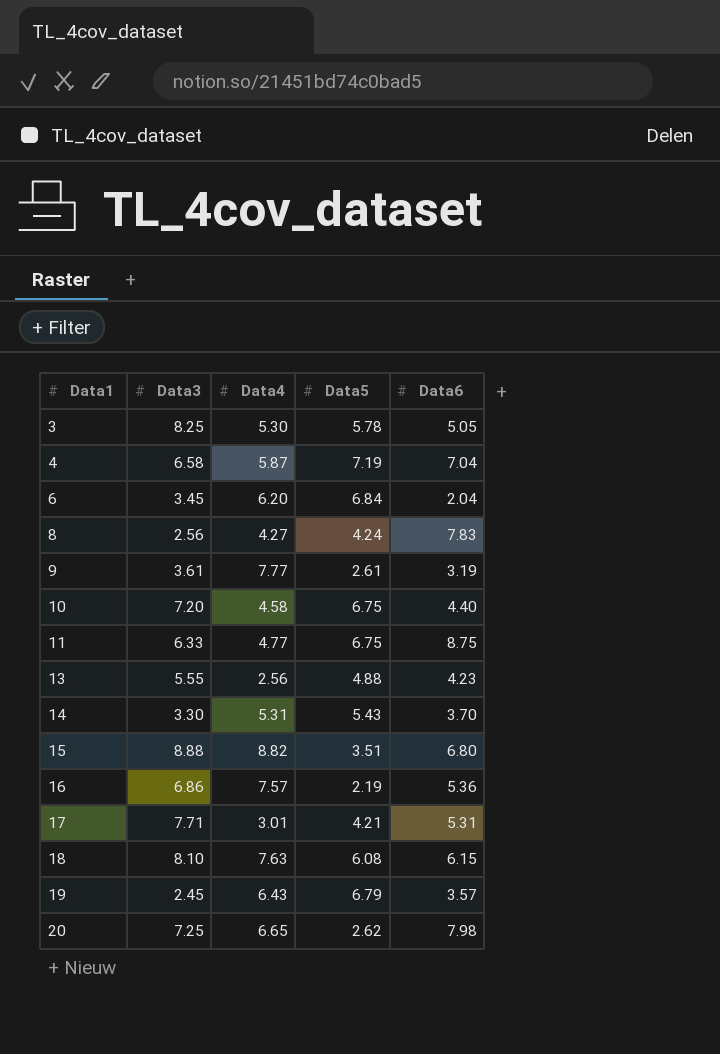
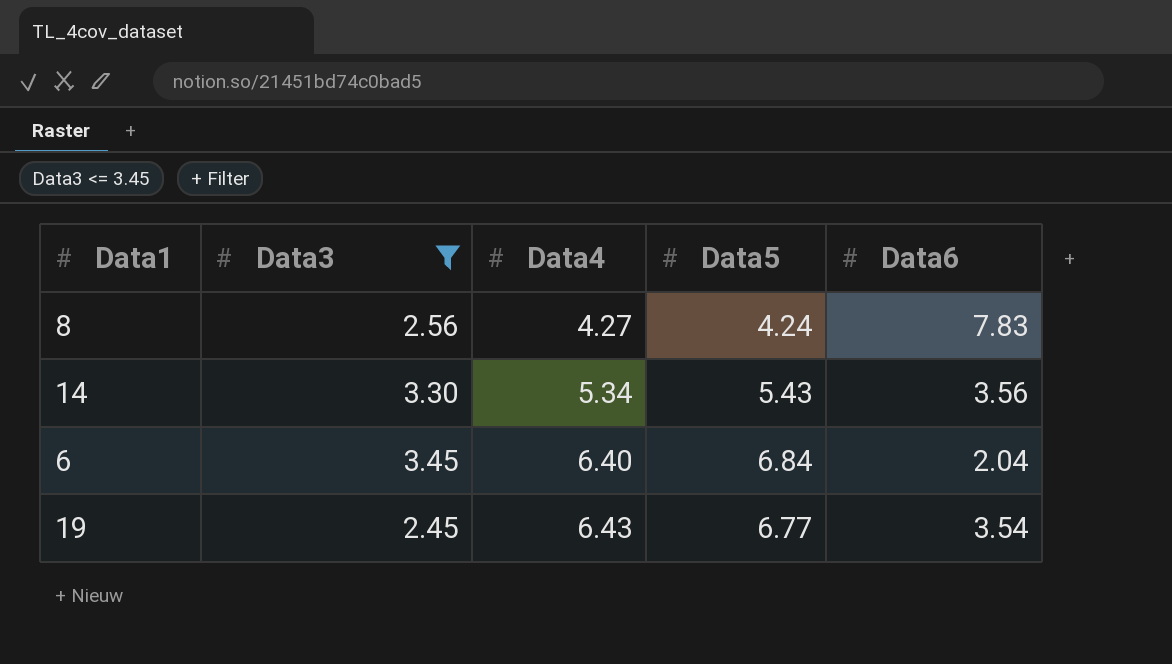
filter: none -> Data3 <= 3.45
row order: Data1 ascending -> Data4 ascending
14 | Data4: 5.31 -> 5.34
14 | Data6: 3.70 -> 3.56
6 | Data4: 6.20 -> 6.40
19 | Data5: 6.79 -> 6.77
19 | Data6: 3.57 -> 3.54

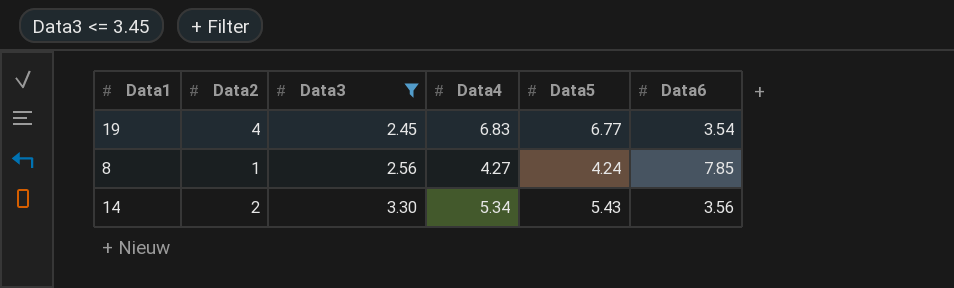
row order: Data4 ascending -> Data3 ascending
column Data2 | position: none -> 2
row 6: 3.45 | 6.40 | 6.84 | 2.04 -> none
19 | Data4: 6.43 -> 6.83
8 | Data6: 7.83 -> 7.85

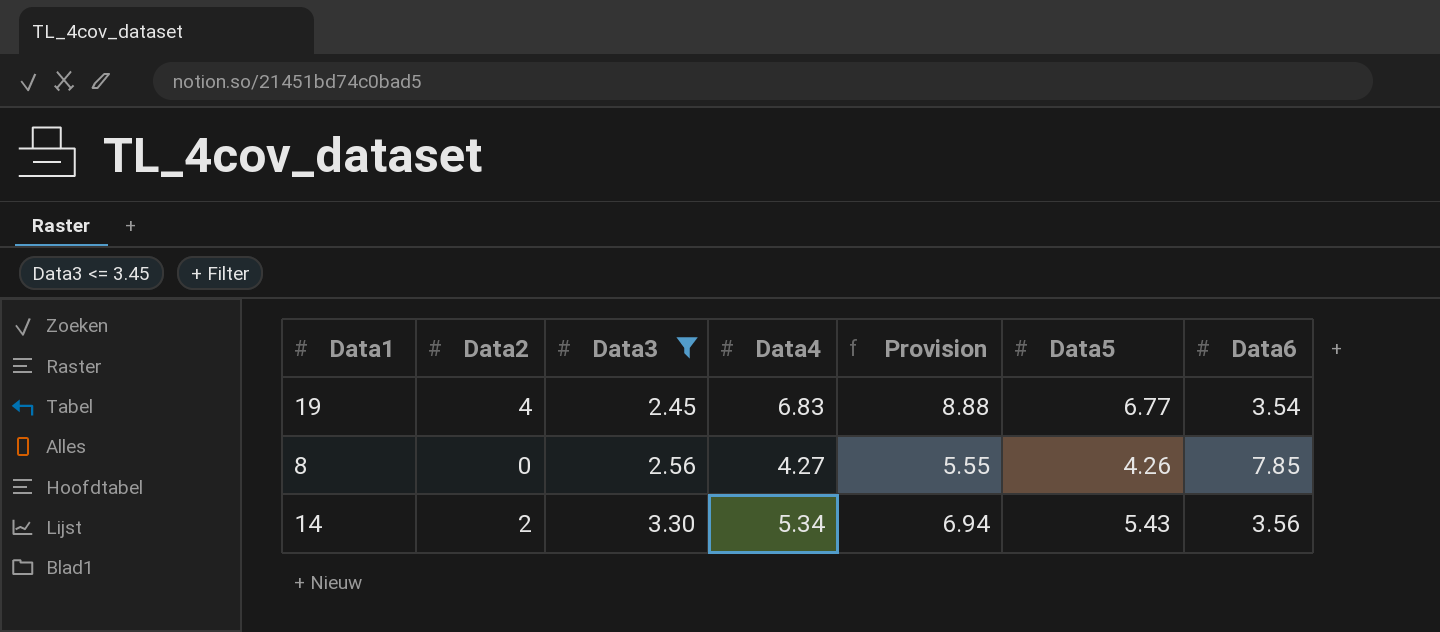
column Provision | formula: none -> [Data4] * 1.3
8 | Data2: 1 -> 0
8 | Data5: 4.24 -> 4.26

